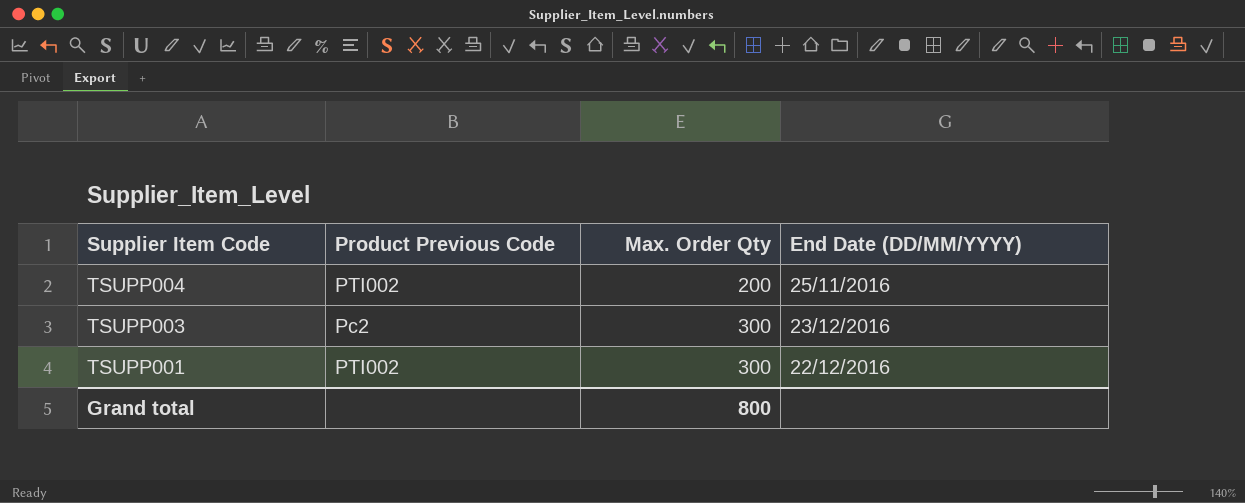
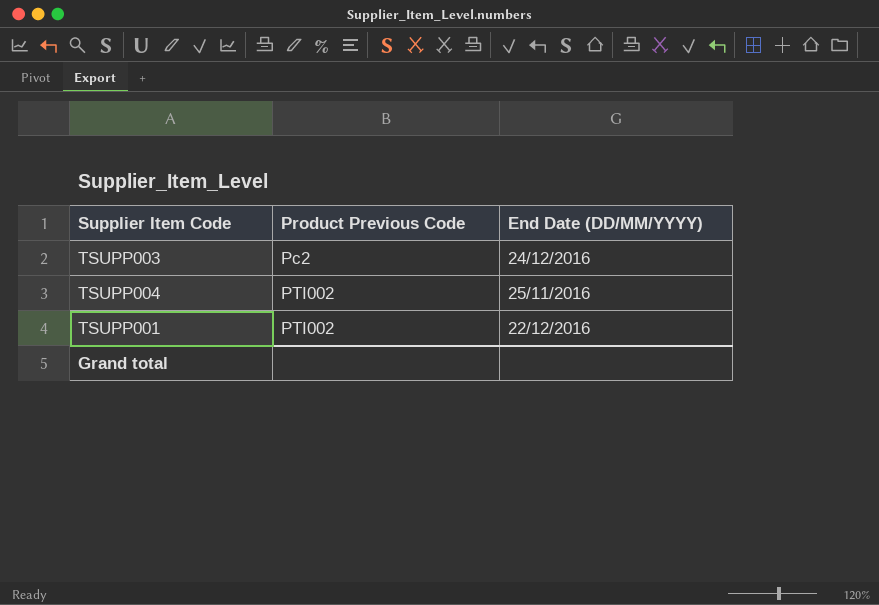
row order: Supplier Item Code descending -> Product Previous Code ascending
column Max. Order Qty | position: 3 -> none
TSUPP003 | End Date (DD/MM/YYYY): 23/12/2016 -> 24/12/2016

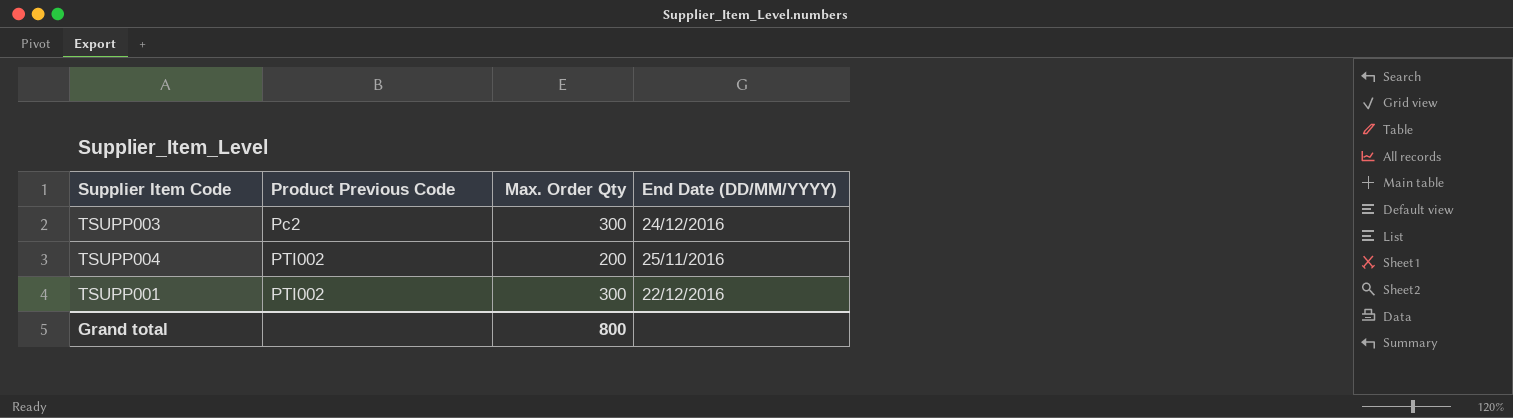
column Max. Order Qty | position: none -> 3

